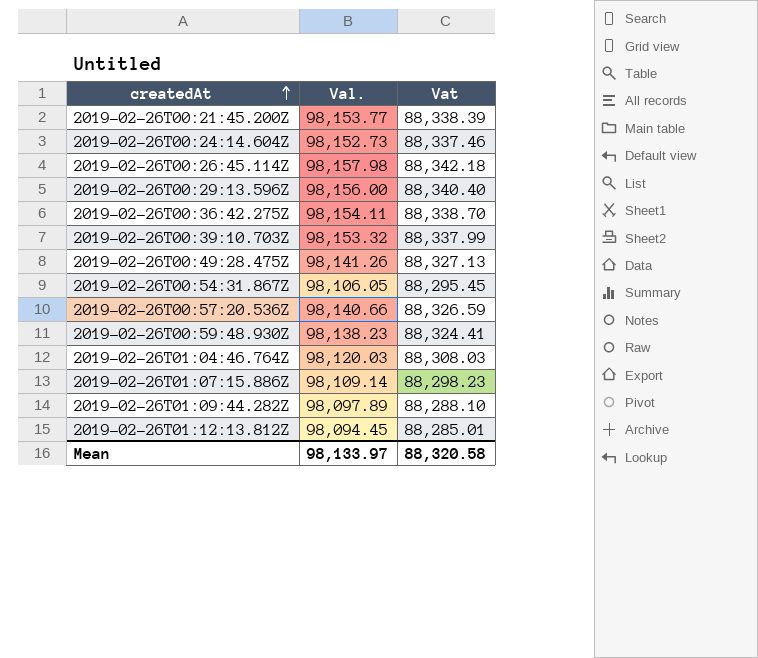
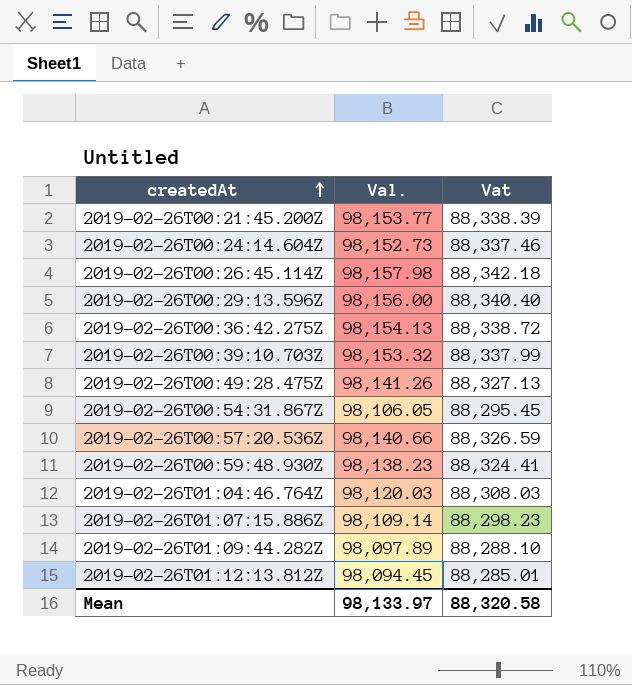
2019-02-26T00:36:42.275Z | Val.: 98,154.11 -> 98,154.13
2019-02-26T00:36:42.275Z | Vat: 88,338.70 -> 88,338.72

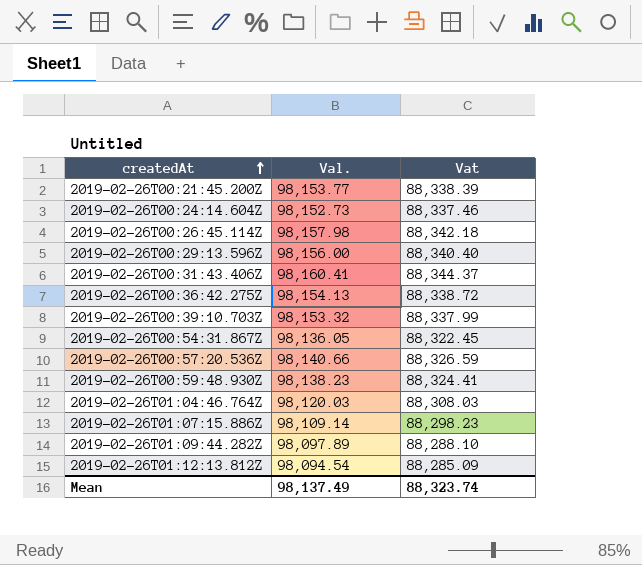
row 2019-02-26T00:49:28.475Z: 98,141.26 | 88,327.13 -> none
row 2019-02-26T00:31:43.406Z: none -> 98,160.41 | 88,344.37
2019-02-26T00:54:31.867Z | Val.: 98,106.05 -> 98,136.05
2019-02-26T00:54:31.867Z | Vat: 88,295.45 -> 88,322.45
2019-02-26T01:12:13.812Z | Val.: 98,094.45 -> 98,094.54
2019-02-26T01:12:13.812Z | Vat: 88,285.01 -> 88,285.09
Mean | Val.: 98,133.97 -> 98,137.49
Mean | Vat: 88,320.58 -> 88,323.74

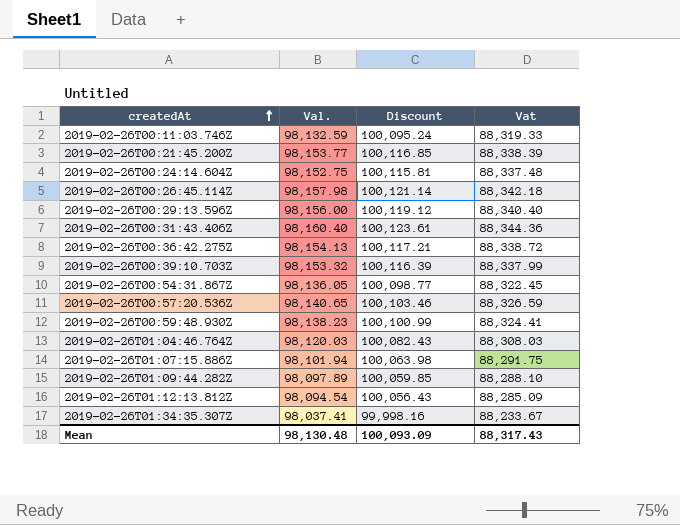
column Discount | formula: none -> [Val.] * 1.02
row 2019-02-26T00:11:03.746Z: none -> 98,132.59 | 100,095.24 | 88,319.33
2019-02-26T00:24:14.604Z | Val.: 98,152.73 -> 98,152.75
2019-02-26T00:24:14.604Z | Vat: 88,337.46 -> 88,337.48
2019-02-26T00:31:43.406Z | Val.: 98,160.41 -> 98,160.40
2019-02-26T00:31:43.406Z | Vat: 88,344.37 -> 88,344.36
2019-02-26T00:57:20.536Z | Val.: 98,140.66 -> 98,140.65
2019-02-26T01:07:15.886Z | Val.: 98,109.14 -> 98,101.94
2019-02-26T01:07:15.886Z | Vat: 88,298.23 -> 88,291.75
row 2019-02-26T01:34:35.307Z: none -> 98,037.41 | 99,998.16 | 88,233.67
Mean | Val.: 98,137.49 -> 98,130.48
Mean | Vat: 88,323.74 -> 88,317.43

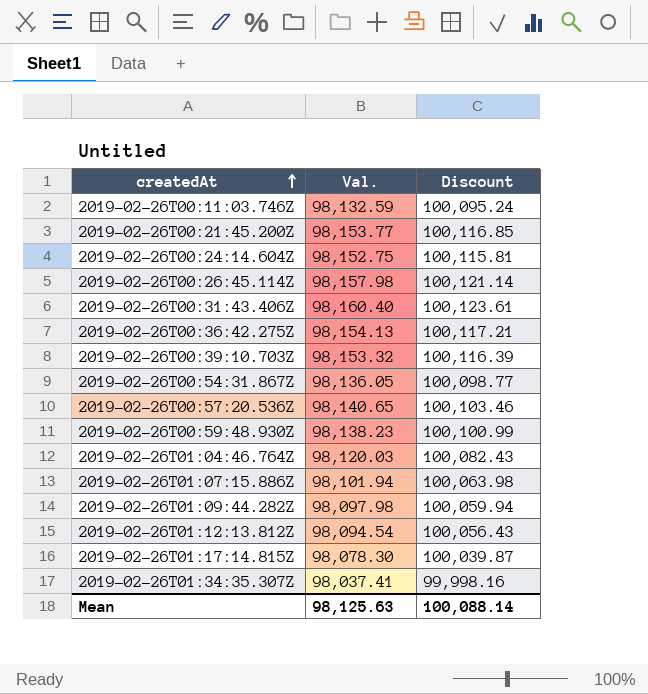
column Vat | formula: [Val.] * 0.9 -> none
row 2019-02-26T00:29:13.596Z: 98,156.00 | 100,119.12 | 88,340.40 -> none
2019-02-26T01:09:44.282Z | Val.: 98,097.89 -> 98,097.98
2019-02-26T01:09:44.282Z | Discount: 100,059.85 -> 100,059.94
row 2019-02-26T01:17:14.815Z: none -> 98,078.30 | 100,039.87
Mean | Val.: 98,130.48 -> 98,125.63
Mean | Discount: 100,093.09 -> 100,088.14

